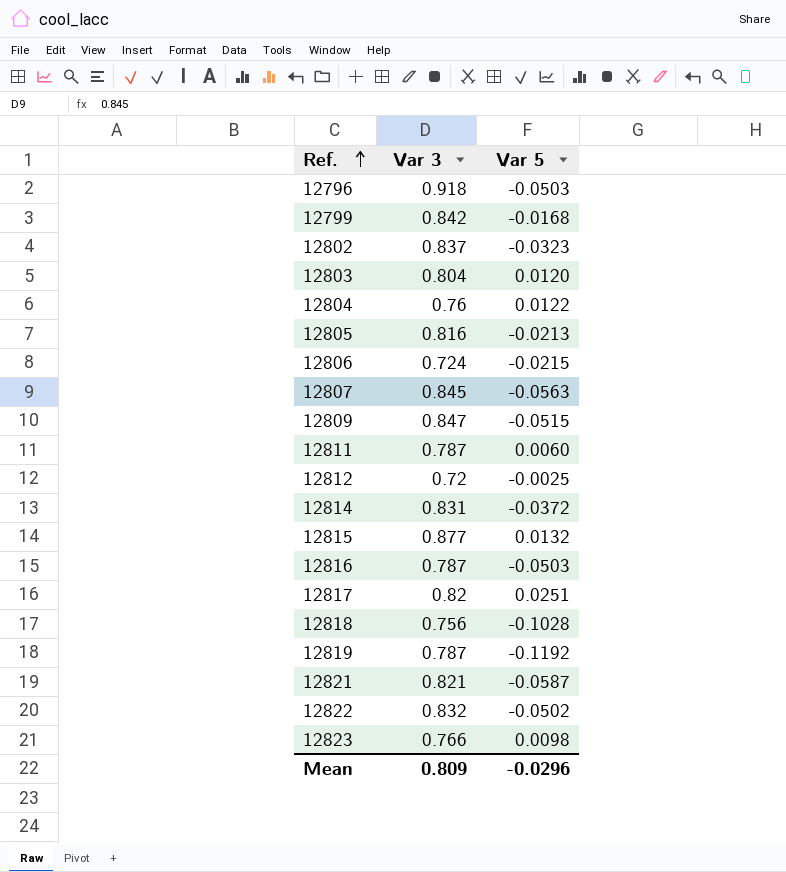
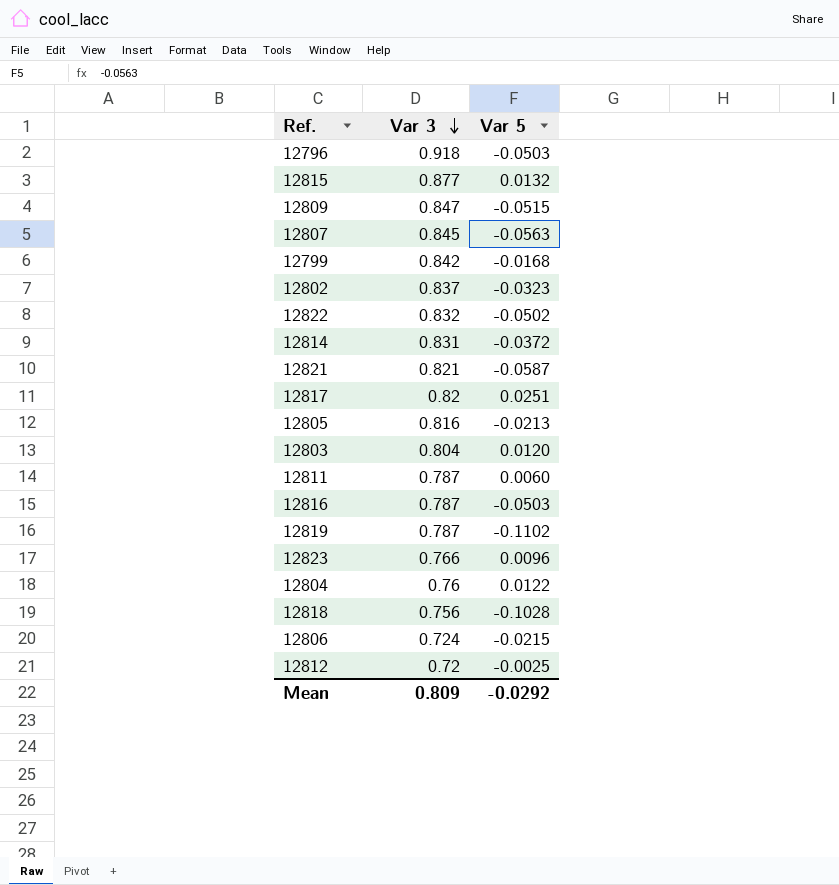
row order: Ref. ascending -> Var 3 descending
12819 | Var 5: -0.1192 -> -0.1102
12823 | Var 5: 0.0098 -> 0.0096
Mean | Var 5: -0.0296 -> -0.0292

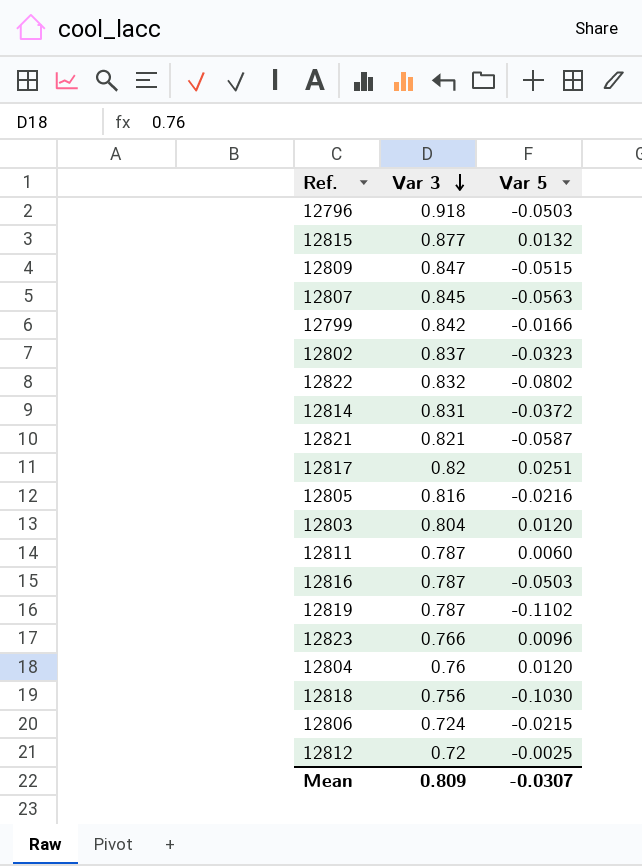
12799 | Var 5: -0.0168 -> -0.0166
12822 | Var 5: -0.0502 -> -0.0802
12805 | Var 5: -0.0213 -> -0.0216
12804 | Var 5: 0.0122 -> 0.0120
12818 | Var 5: -0.1028 -> -0.1030
Mean | Var 5: -0.0292 -> -0.0307

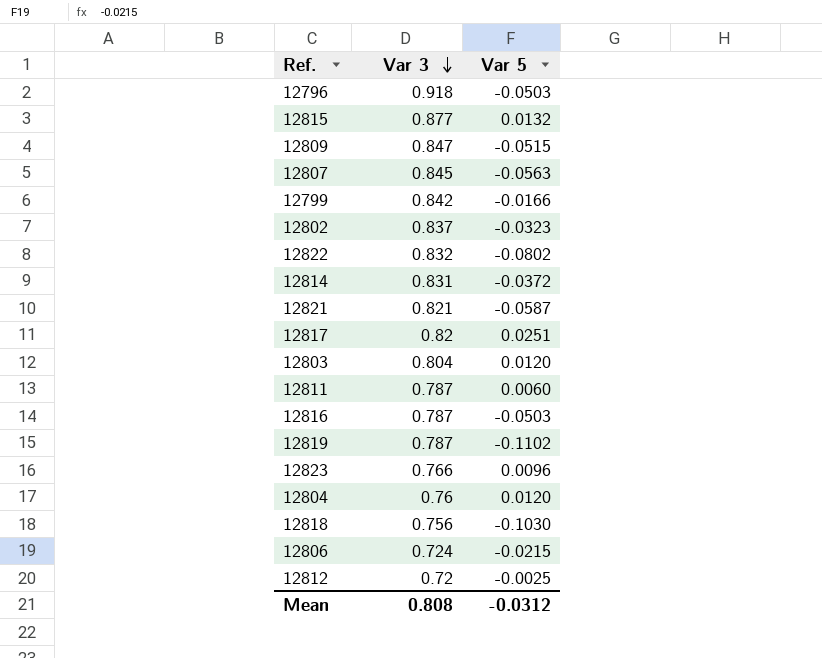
row 12805: 0.816 | -0.0216 -> none
Mean | Var 3: 0.809 -> 0.808
Mean | Var 5: -0.0307 -> -0.0312

